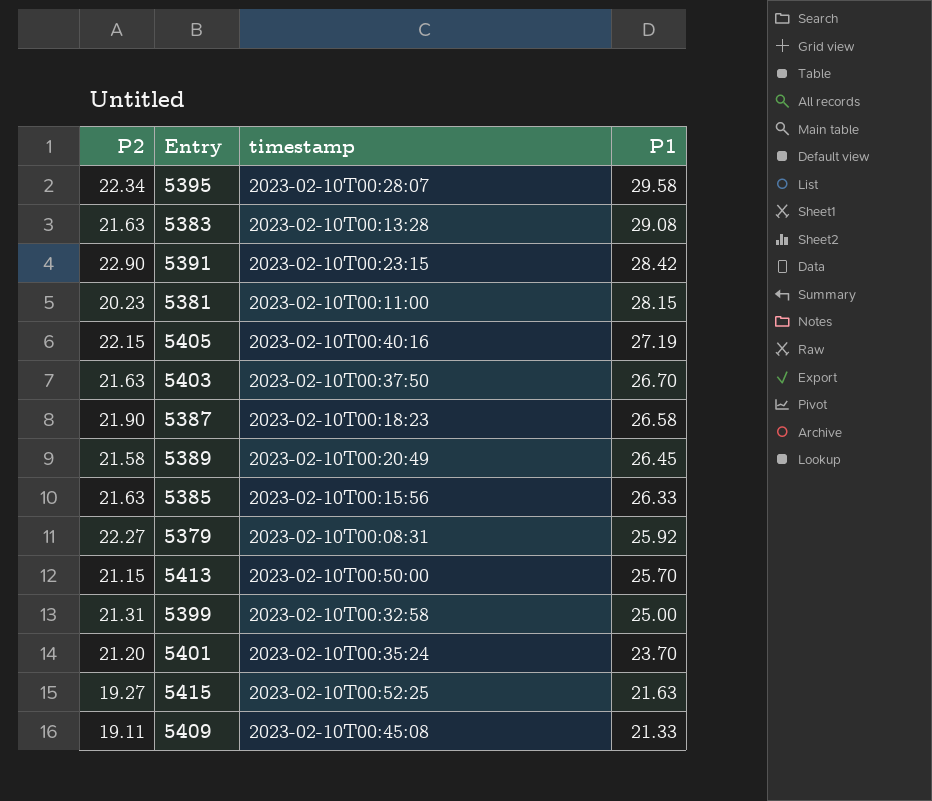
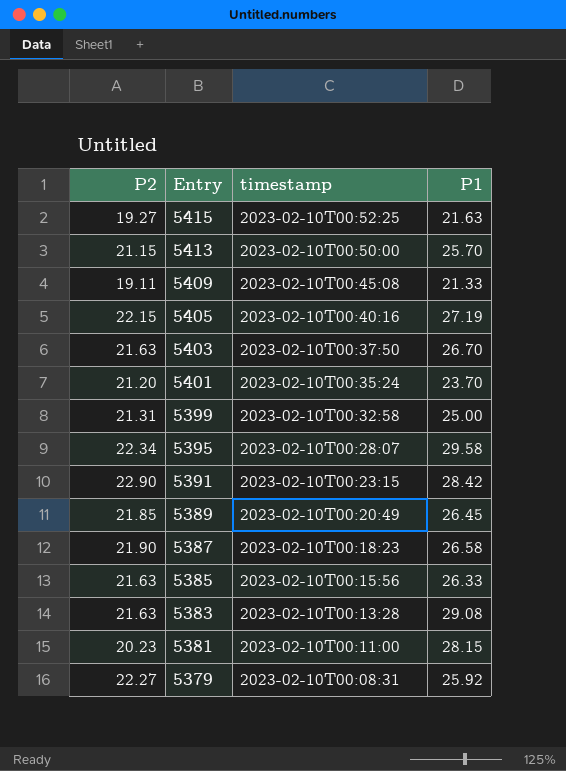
row order: P1 descending -> Entry descending
5389 | P2: 21.58 -> 21.85

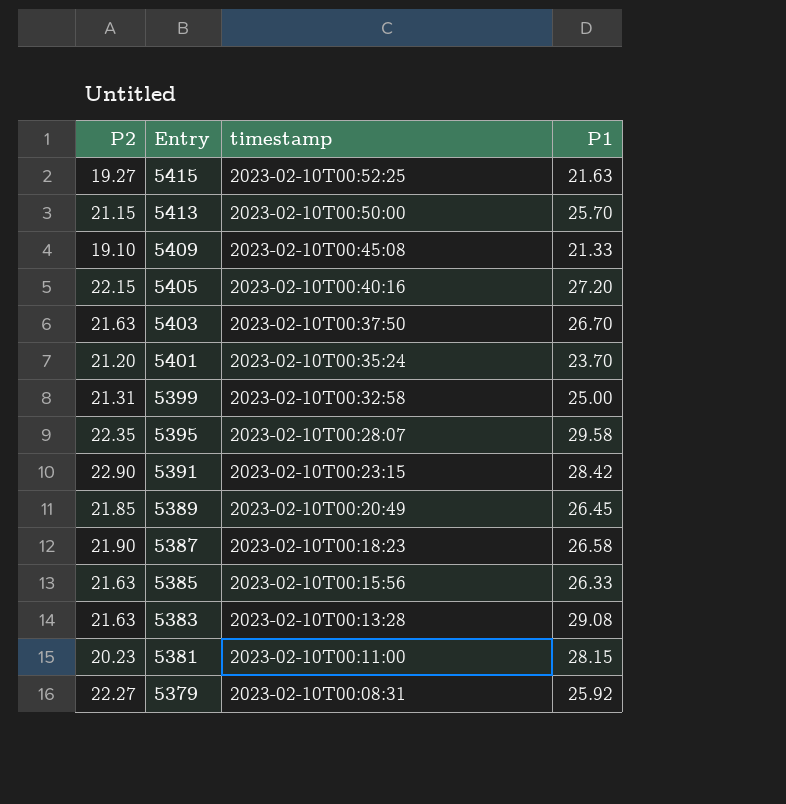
5409 | P2: 19.11 -> 19.10
5405 | P1: 27.19 -> 27.20
5395 | P2: 22.34 -> 22.35

